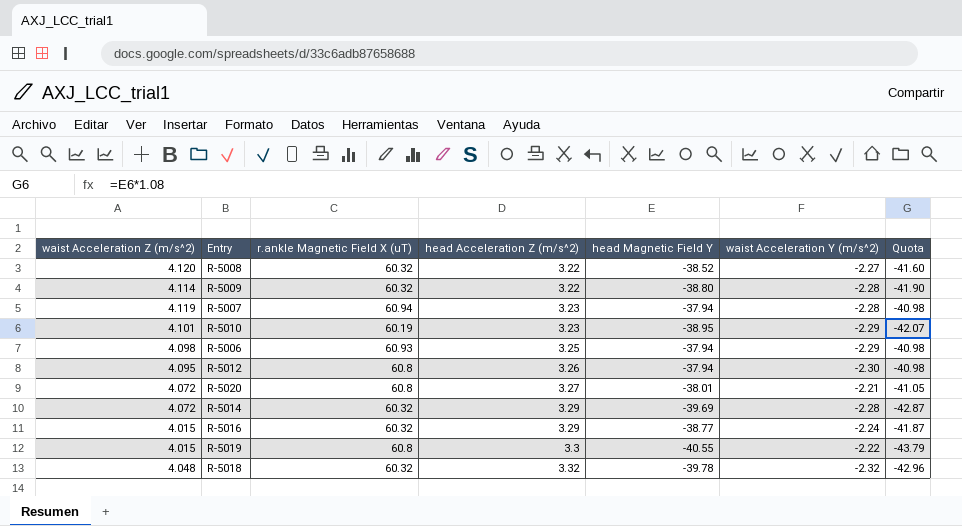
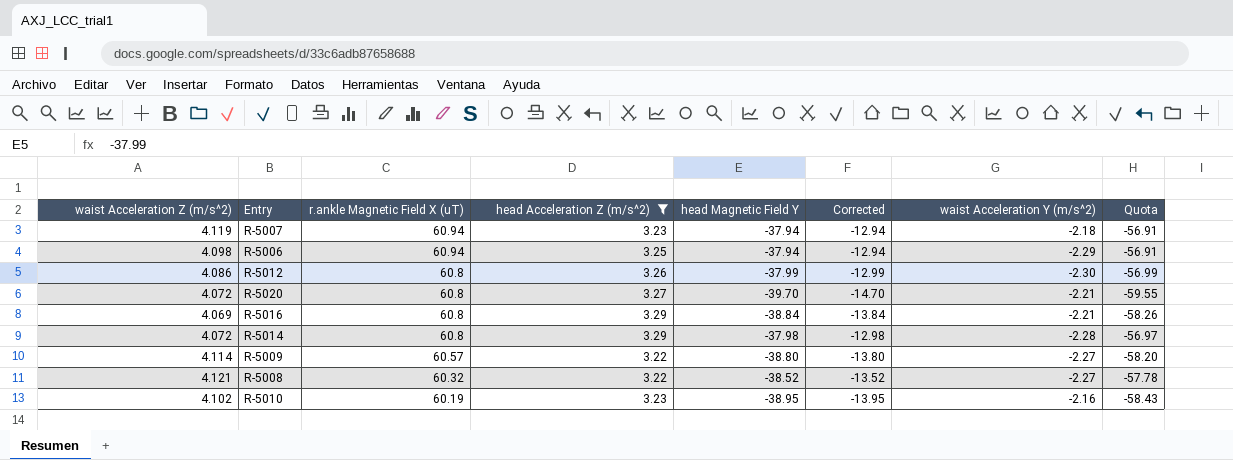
filter: none -> head Acceleration Z (m/s^2) <= 3.29
row order: head Acceleration Z (m/s^2) ascending -> r.ankle Magnetic Field X (uT) descending
column Corrected | formula: none -> [head Magnetic Field Y] + 25
column Quota | formula: [head Magnetic Field Y] * 1.08 -> [head Magnetic Field Y] * 1.5
R-5007 | waist Acceleration Y (m/s^2): -2.28 -> -2.18
R-5006 | r.ankle Magnetic Field X (uT): 60.93 -> 60.94
R-5012 | waist Acceleration Z (m/s^2): 4.095 -> 4.086
R-5012 | head Magnetic Field Y: -37.94 -> -37.99
R-5020 | head Magnetic Field Y: -38.01 -> -39.70
R-5016 | waist Acceleration Z (m/s^2): 4.015 -> 4.069
R-5016 | r.ankle Magnetic Field X (uT): 60.32 -> 60.8
R-5016 | head Magnetic Field Y: -38.77 -> -38.84
R-5016 | waist Acceleration Y (m/s^2): -2.24 -> -2.21
R-5014 | r.ankle Magnetic Field X (uT): 60.32 -> 60.8
R-5014 | head Magnetic Field Y: -39.69 -> -37.98
R-5009 | r.ankle Magnetic Field X (uT): 60.32 -> 60.57
R-5009 | waist Acceleration Y (m/s^2): -2.28 -> -2.27
R-5008 | waist Acceleration Z (m/s^2): 4.120 -> 4.121
R-5010 | waist Acceleration Z (m/s^2): 4.101 -> 4.102
R-5010 | waist Acceleration Y (m/s^2): -2.29 -> -2.16

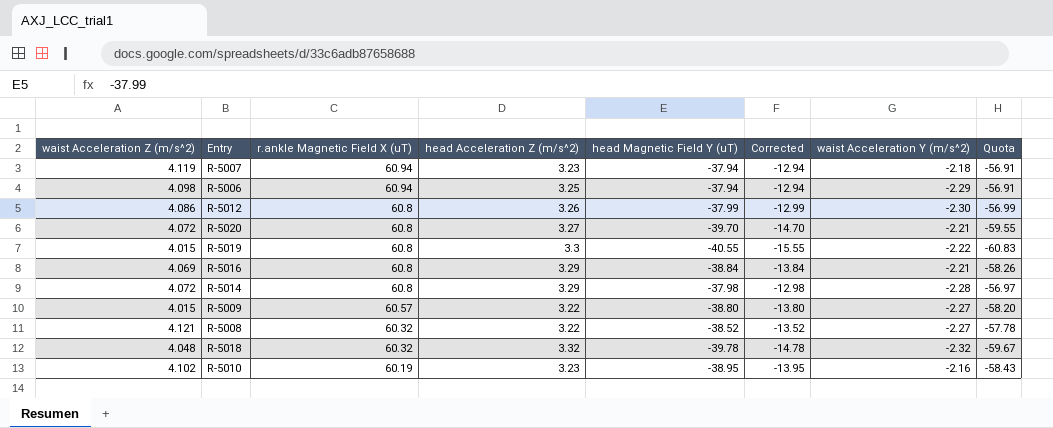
filter: head Acceleration Z (m/s^2) <= 3.29 -> none
column name: head Magnetic Field Y -> head Magnetic Field Y (uT)
R-5009 | waist Acceleration Z (m/s^2): 4.114 -> 4.015

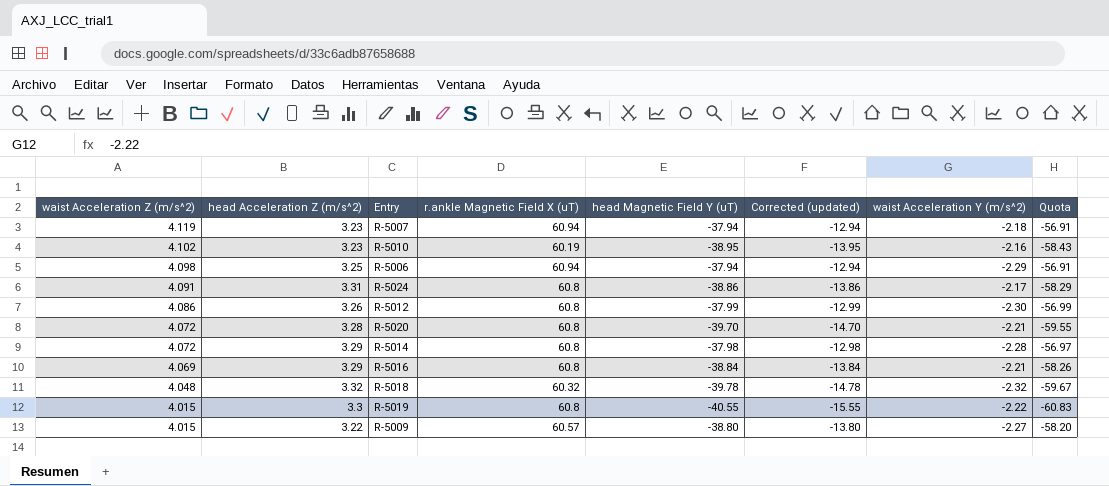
row order: r.ankle Magnetic Field X (uT) descending -> waist Acceleration Z (m/s^2) descending
column head Acceleration Z (m/s^2) | position: 4 -> 2
column name: Corrected -> Corrected (updated)
row R-5008: 4.121 | 60.32 | 3.22 | -38.52 | -13.52 | -2.27 | -57.78 -> none
row R-5024: none -> 4.091 | 3.31 | 60.8 | -38.86 | -13.86 | -2.17 | -58.29
R-5020 | head Acceleration Z (m/s^2): 3.27 -> 3.28

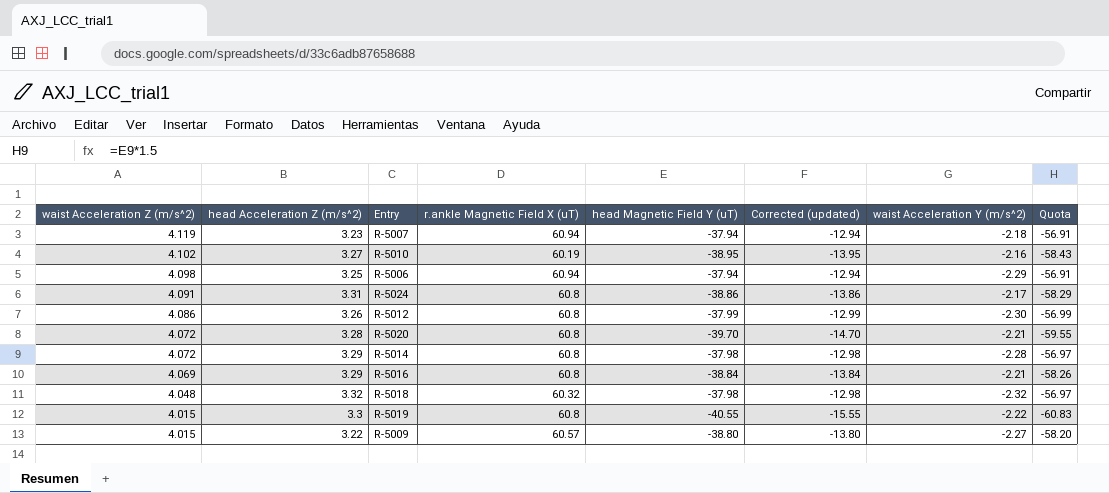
R-5010 | head Acceleration Z (m/s^2): 3.23 -> 3.27
R-5018 | head Magnetic Field Y (uT): -39.78 -> -37.98
R-5018 | Corrected (updated): -14.78 -> -12.98
R-5018 | Quota: -59.67 -> -56.97

